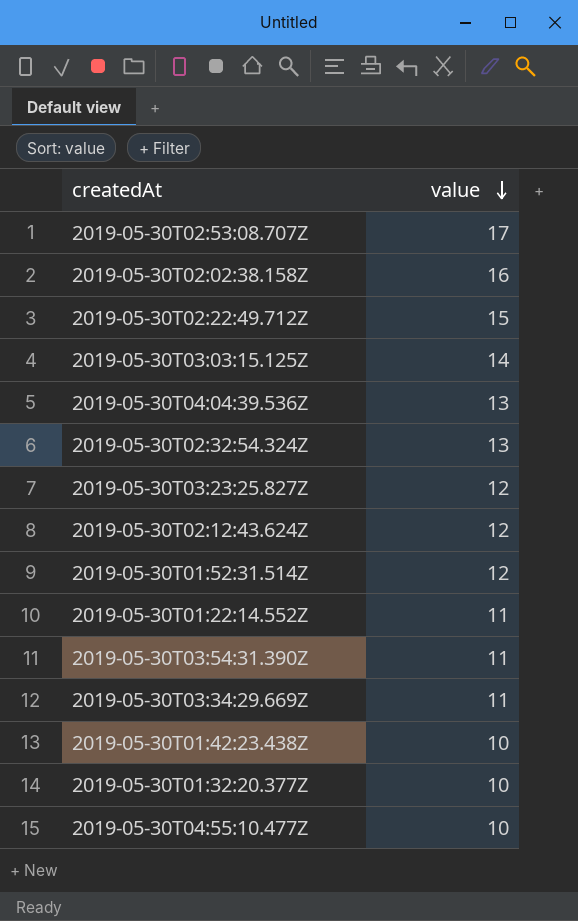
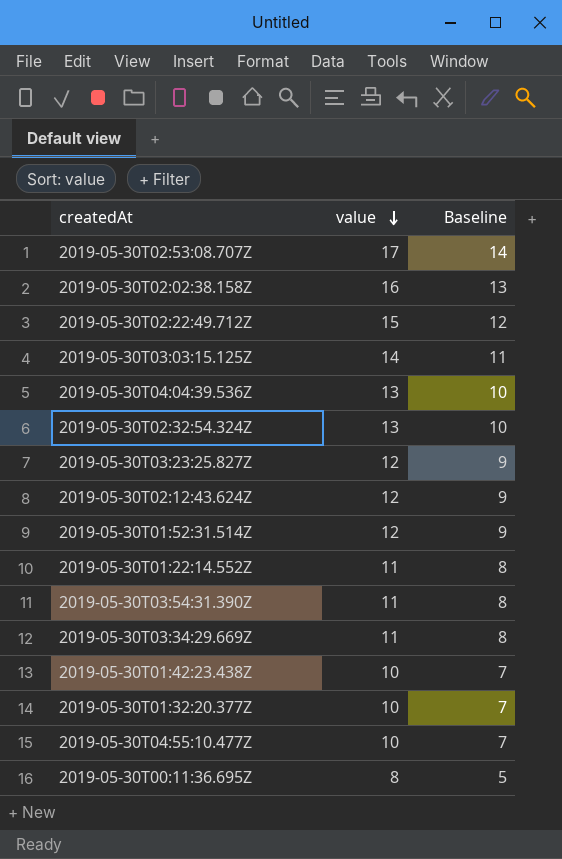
column Baseline | formula: none -> [value] - 3
row 2019-05-30T00:11:36.695Z: none -> 8 | 5

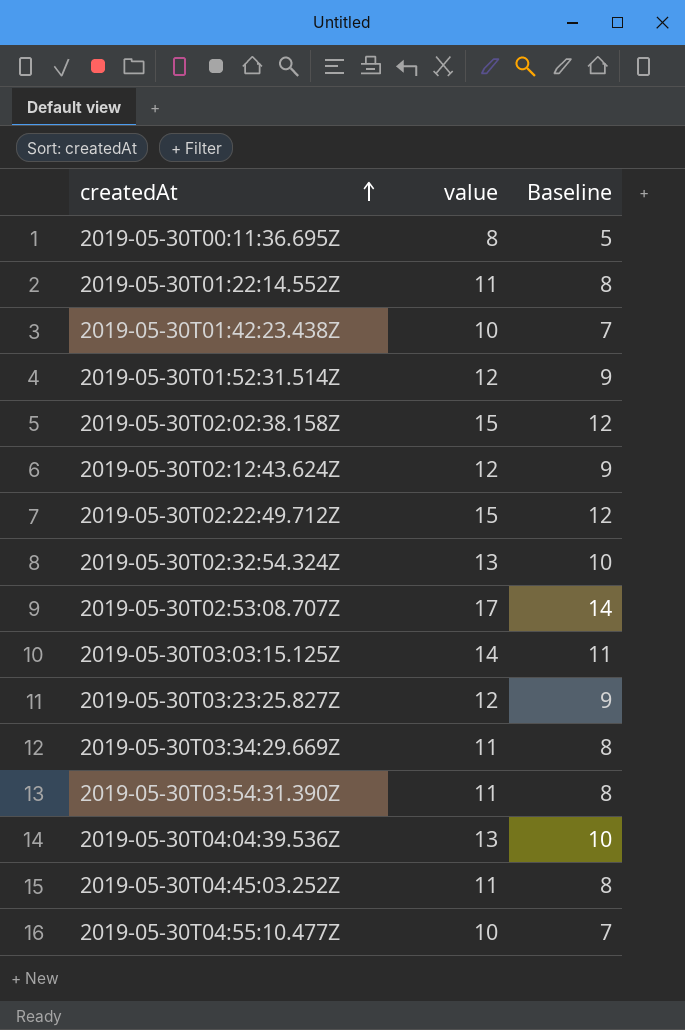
row order: value descending -> createdAt ascending
row 2019-05-30T01:32:20.377Z: 10 | 7 -> none
2019-05-30T02:02:38.158Z | value: 16 -> 15
2019-05-30T02:02:38.158Z | Baseline: 13 -> 12
row 2019-05-30T04:45:03.252Z: none -> 11 | 8

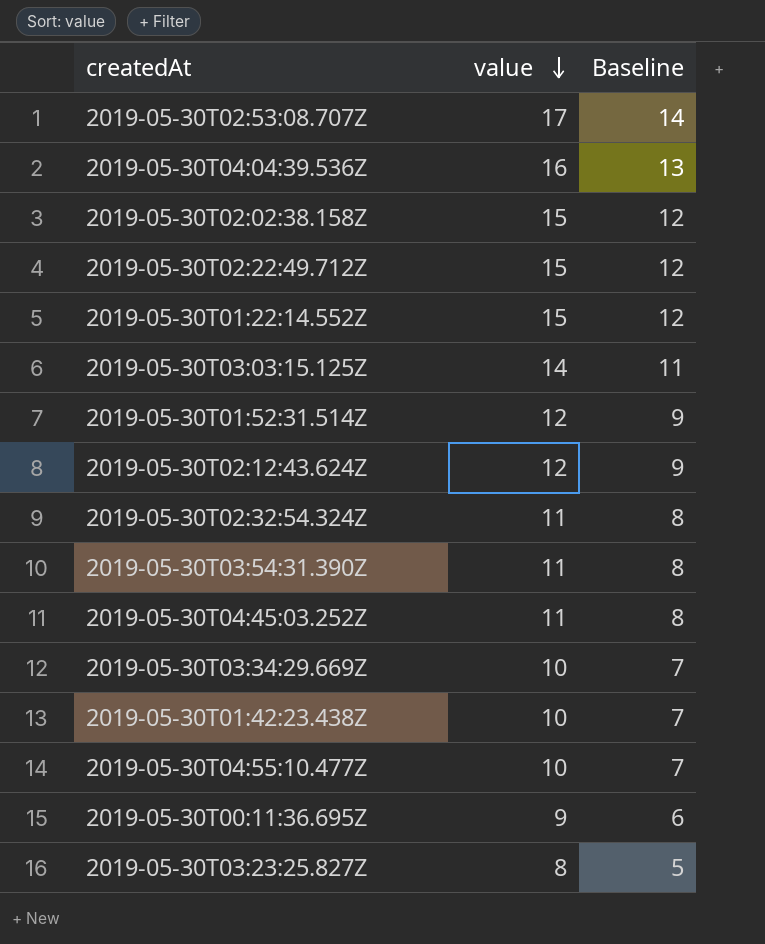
row order: createdAt ascending -> value descending
2019-05-30T04:04:39.536Z | value: 13 -> 16
2019-05-30T04:04:39.536Z | Baseline: 10 -> 13
2019-05-30T01:22:14.552Z | value: 11 -> 15
2019-05-30T01:22:14.552Z | Baseline: 8 -> 12
2019-05-30T02:32:54.324Z | value: 13 -> 11
2019-05-30T02:32:54.324Z | Baseline: 10 -> 8
2019-05-30T03:34:29.669Z | value: 11 -> 10
2019-05-30T03:34:29.669Z | Baseline: 8 -> 7
2019-05-30T00:11:36.695Z | value: 8 -> 9
2019-05-30T00:11:36.695Z | Baseline: 5 -> 6
2019-05-30T03:23:25.827Z | value: 12 -> 8
2019-05-30T03:23:25.827Z | Baseline: 9 -> 5

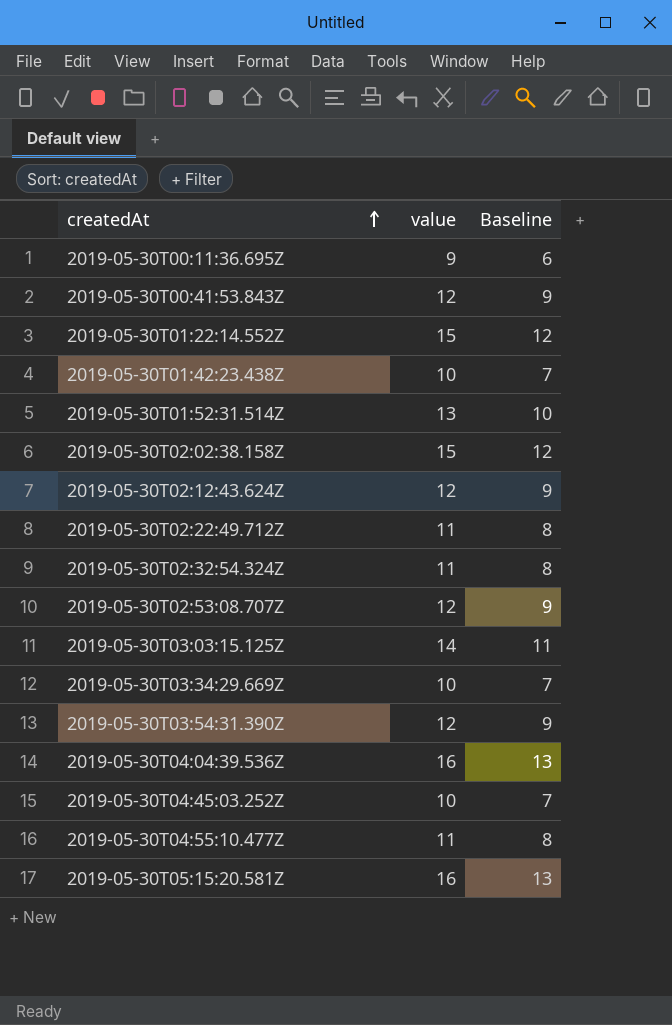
row order: value descending -> createdAt ascending
row 2019-05-30T03:23:25.827Z: 8 | 5 -> none
row 2019-05-30T00:41:53.843Z: none -> 12 | 9
2019-05-30T01:52:31.514Z | value: 12 -> 13
2019-05-30T01:52:31.514Z | Baseline: 9 -> 10
2019-05-30T02:22:49.712Z | value: 15 -> 11
2019-05-30T02:22:49.712Z | Baseline: 12 -> 8
2019-05-30T02:53:08.707Z | value: 17 -> 12
2019-05-30T02:53:08.707Z | Baseline: 14 -> 9
2019-05-30T03:54:31.390Z | value: 11 -> 12
2019-05-30T03:54:31.390Z | Baseline: 8 -> 9
2019-05-30T04:45:03.252Z | value: 11 -> 10
2019-05-30T04:45:03.252Z | Baseline: 8 -> 7
2019-05-30T04:55:10.477Z | value: 10 -> 11
2019-05-30T04:55:10.477Z | Baseline: 7 -> 8
row 2019-05-30T05:15:20.581Z: none -> 16 | 13

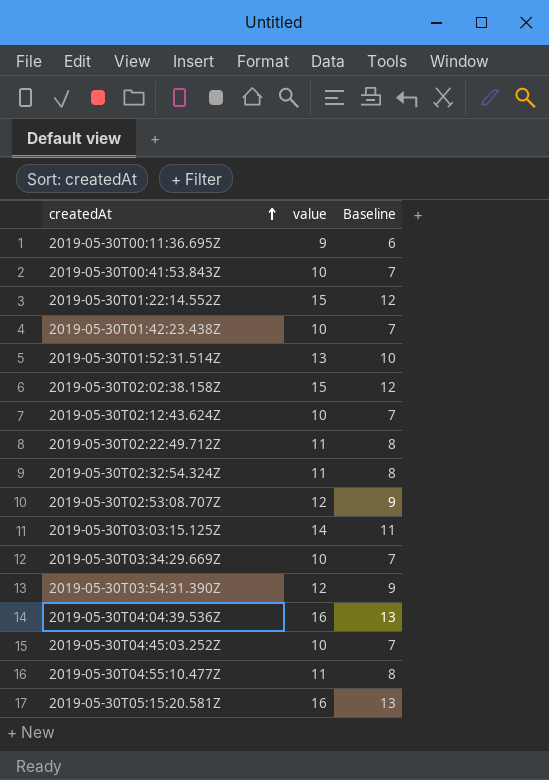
2019-05-30T00:41:53.843Z | value: 12 -> 10
2019-05-30T00:41:53.843Z | Baseline: 9 -> 7
2019-05-30T02:12:43.624Z | value: 12 -> 10
2019-05-30T02:12:43.624Z | Baseline: 9 -> 7

